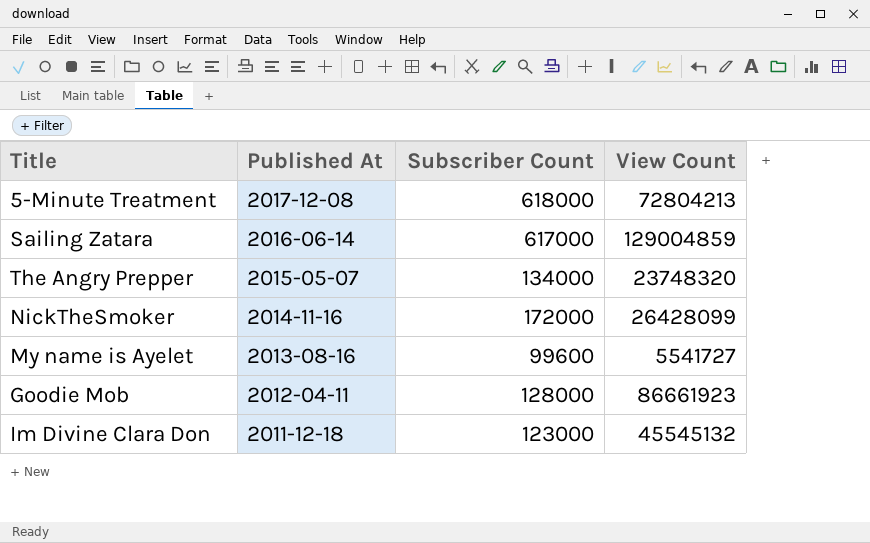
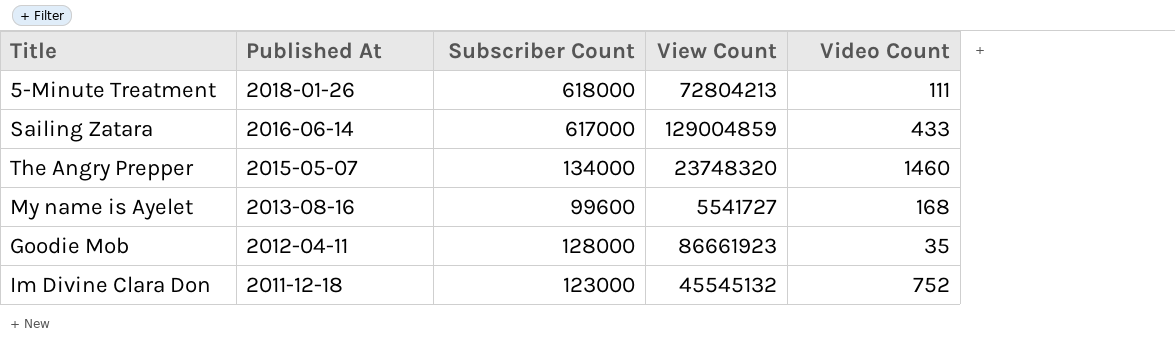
column Video Count | position: none -> 5
row NickTheSmoker: 2014-11-16 | 172000 | 26428099 -> none
5-Minute Treatment | Published At: 2017-12-08 -> 2018-01-26

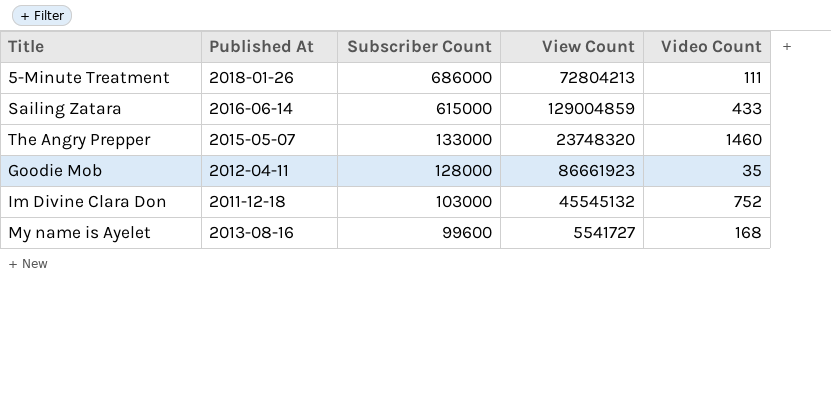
row order: Published At descending -> Subscriber Count descending
5-Minute Treatment | Subscriber Count: 618000 -> 686000
Sailing Zatara | Subscriber Count: 617000 -> 615000
The Angry Prepper | Subscriber Count: 134000 -> 133000
Im Divine Clara Don | Subscriber Count: 123000 -> 103000

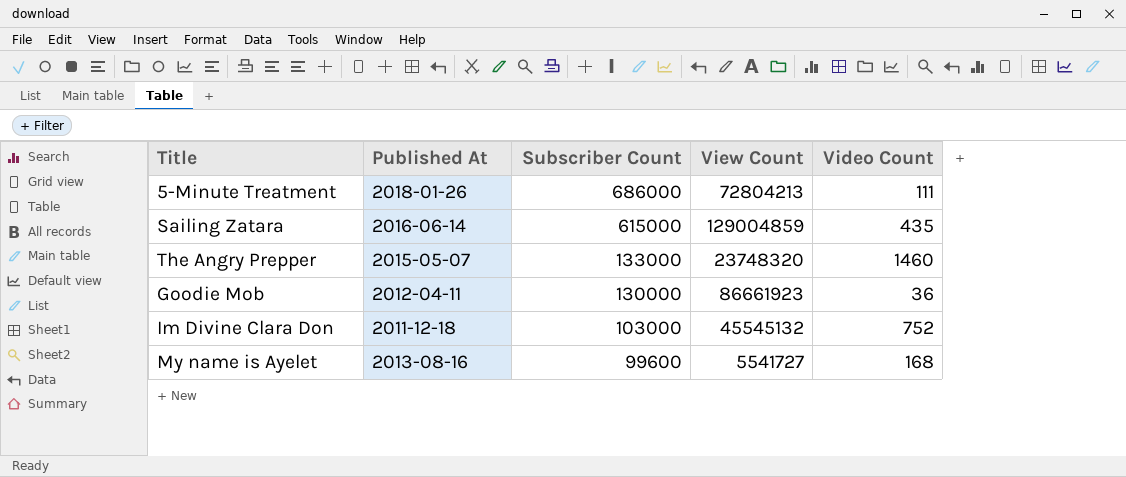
Sailing Zatara | Video Count: 433 -> 435
Goodie Mob | Subscriber Count: 128000 -> 130000
Goodie Mob | Video Count: 35 -> 36

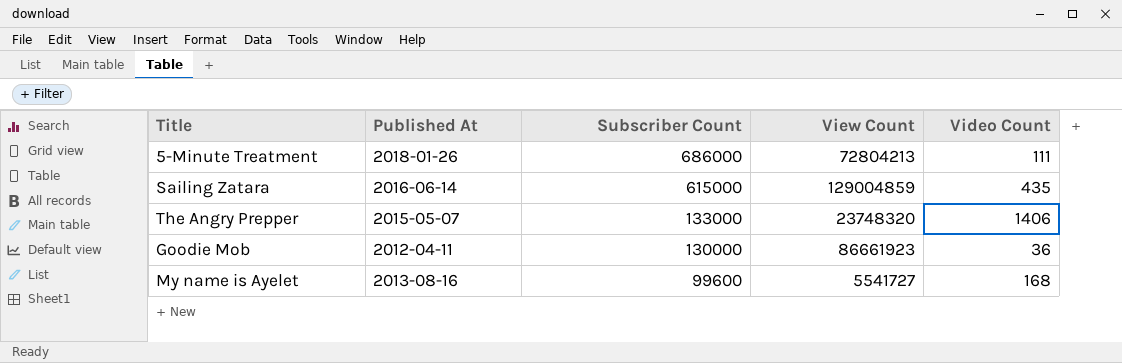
row Im Divine Clara Don: 2011-12-18 | 103000 | 45545132 | 752 -> none
The Angry Prepper | Video Count: 1460 -> 1406

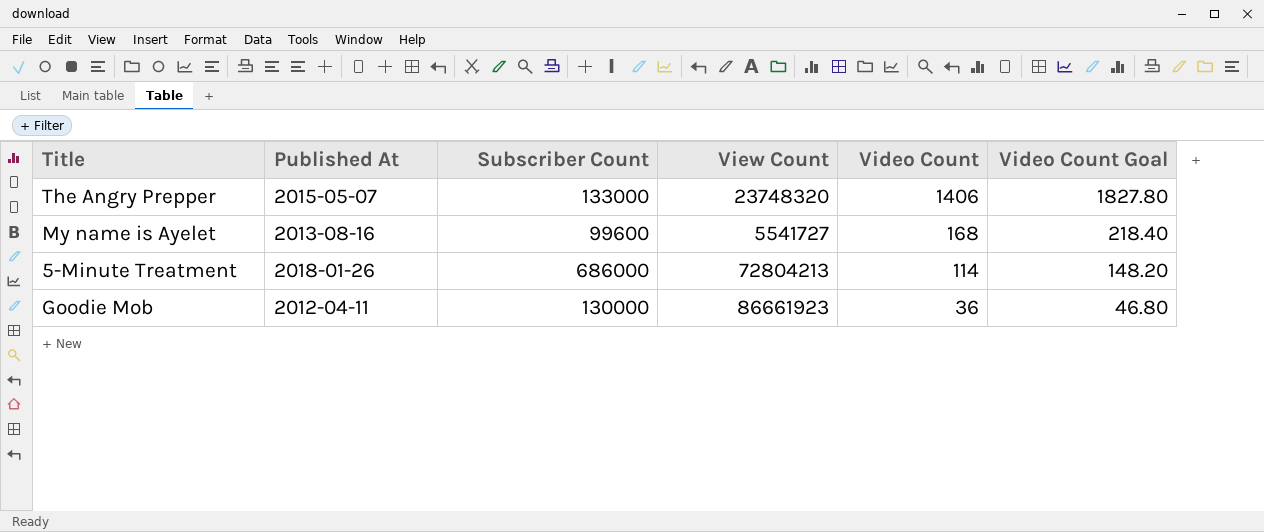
row order: Subscriber Count descending -> Video Count descending
column Video Count Goal | formula: none -> [Video Count] * 1.3
row Sailing Zatara: 2016-06-14 | 615000 | 129004859 | 435 -> none
5-Minute Treatment | Video Count: 111 -> 114

